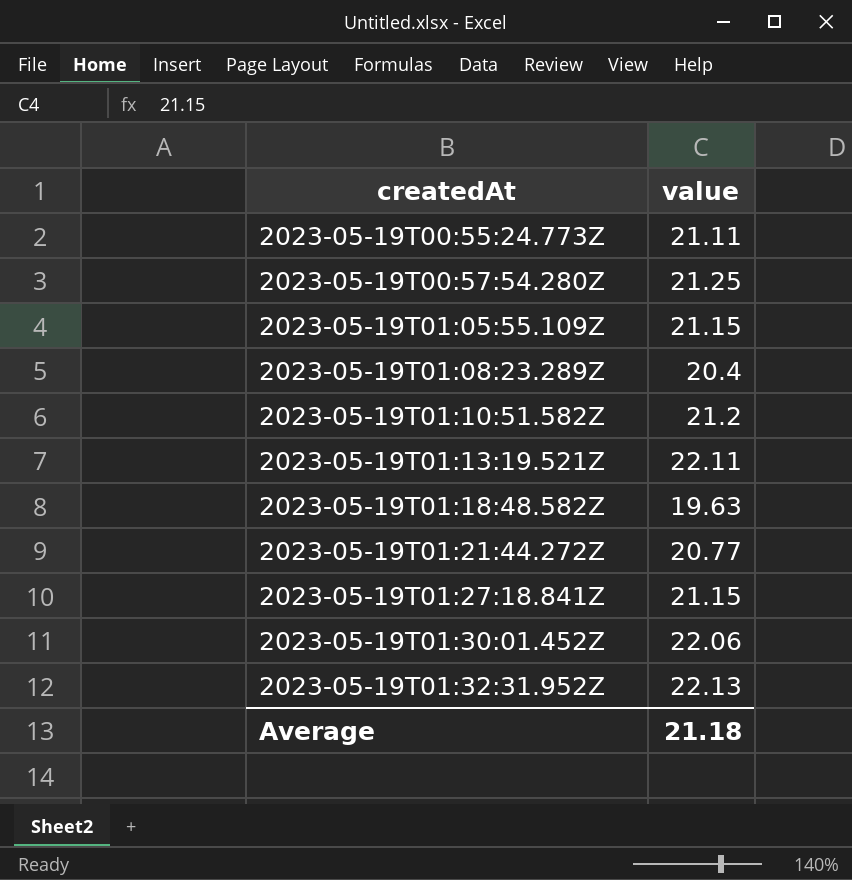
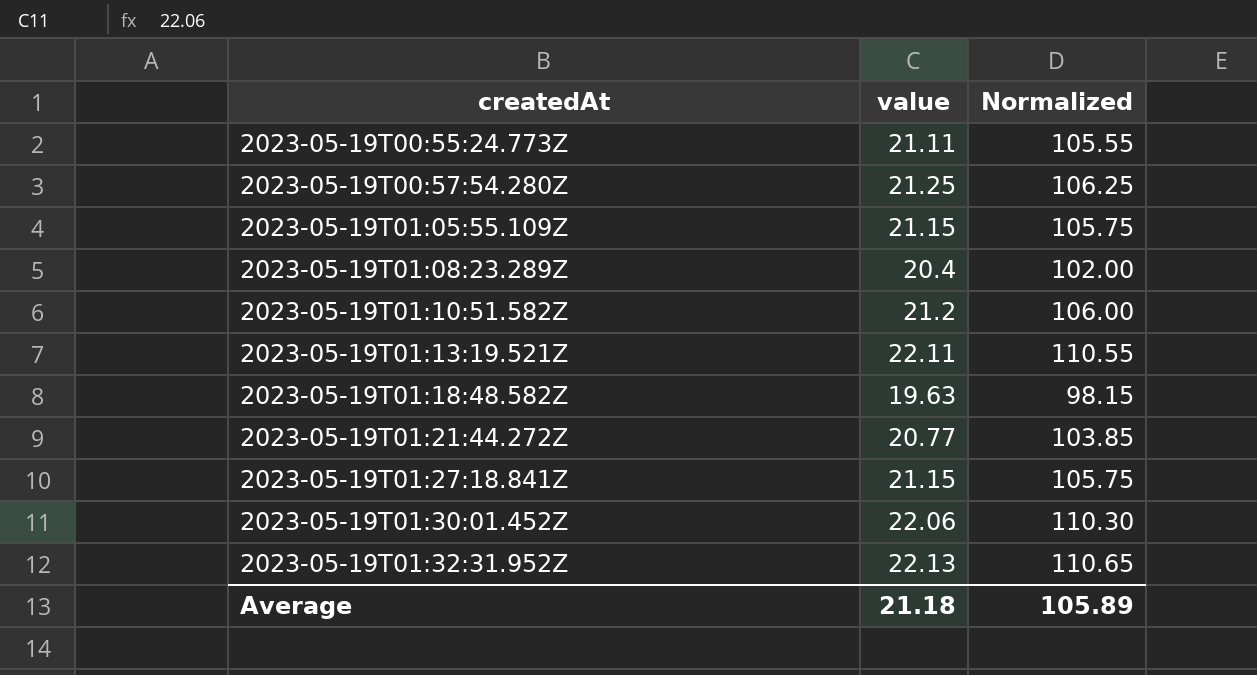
column Normalized | formula: none -> [value] * 5

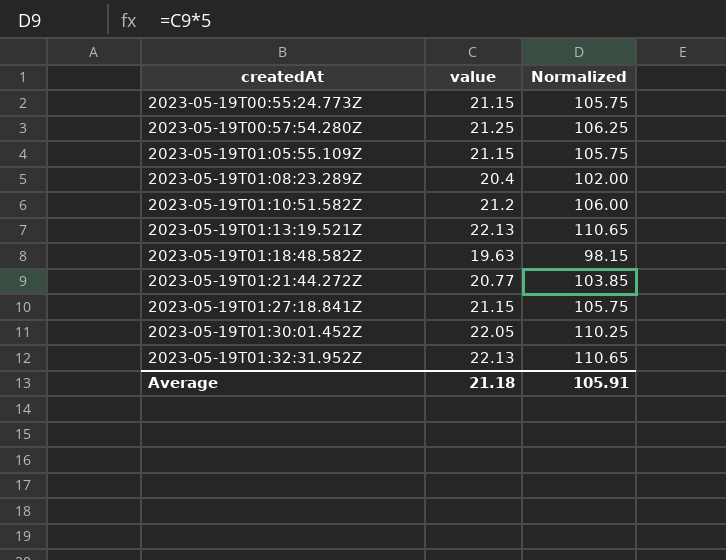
2023-05-19T00:55:24.773Z | value: 21.11 -> 21.15
2023-05-19T00:55:24.773Z | Normalized: 105.55 -> 105.75
2023-05-19T01:13:19.521Z | value: 22.11 -> 22.13
2023-05-19T01:13:19.521Z | Normalized: 110.55 -> 110.65
2023-05-19T01:30:01.452Z | value: 22.06 -> 22.05
2023-05-19T01:30:01.452Z | Normalized: 110.30 -> 110.25
Average | Normalized: 105.89 -> 105.91

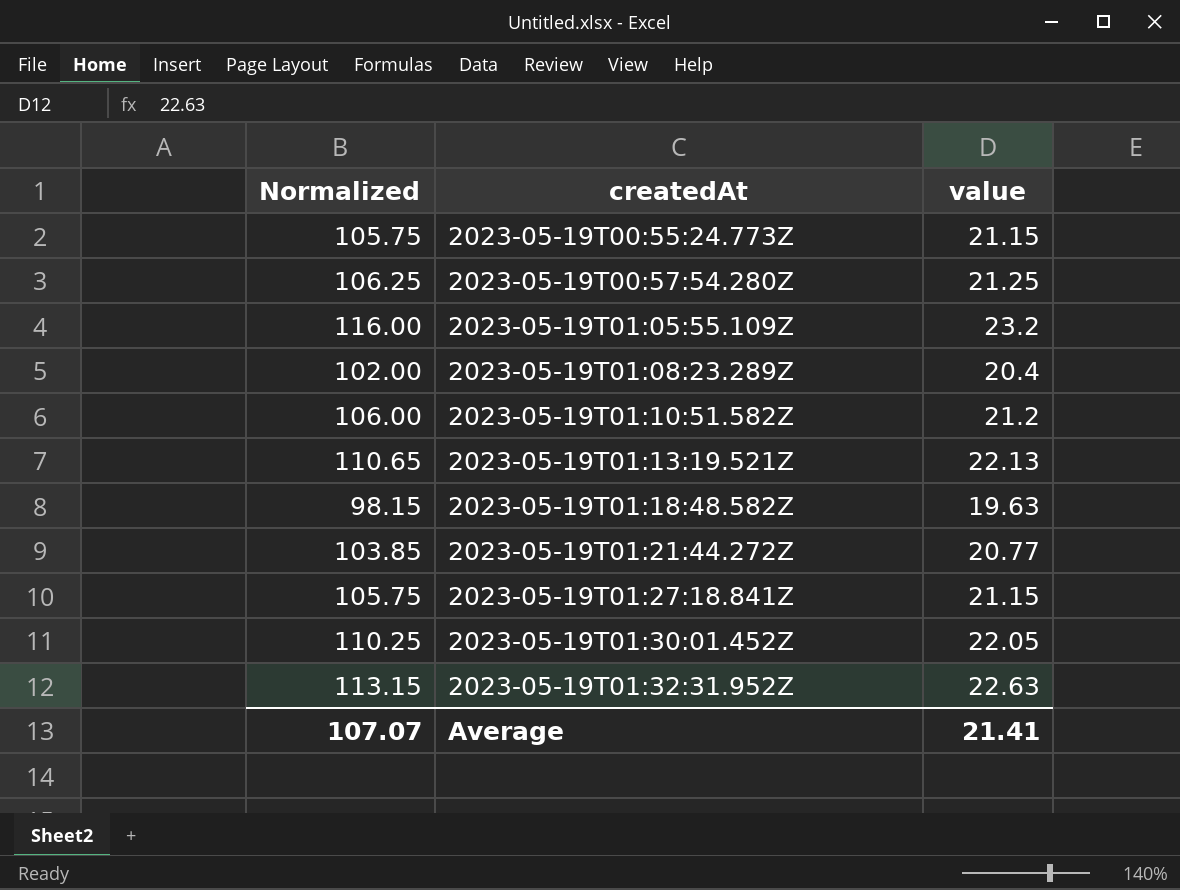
column Normalized | position: 3 -> 1
2023-05-19T01:05:55.109Z | Normalized: 105.75 -> 116.00
2023-05-19T01:05:55.109Z | value: 21.15 -> 23.2
2023-05-19T01:32:31.952Z | Normalized: 110.65 -> 113.15
2023-05-19T01:32:31.952Z | value: 22.13 -> 22.63
Average | Normalized: 105.91 -> 107.07
Average | value: 21.18 -> 21.41

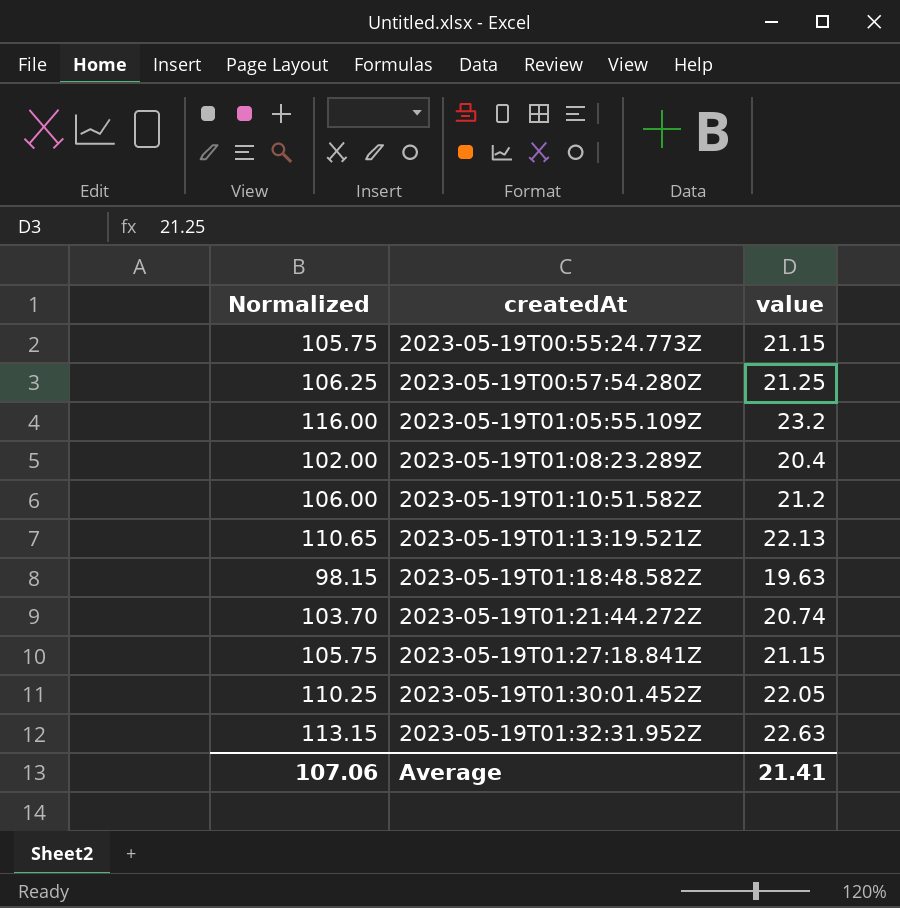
2023-05-19T01:21:44.272Z | Normalized: 103.85 -> 103.70
2023-05-19T01:21:44.272Z | value: 20.77 -> 20.74
Average | Normalized: 107.07 -> 107.06

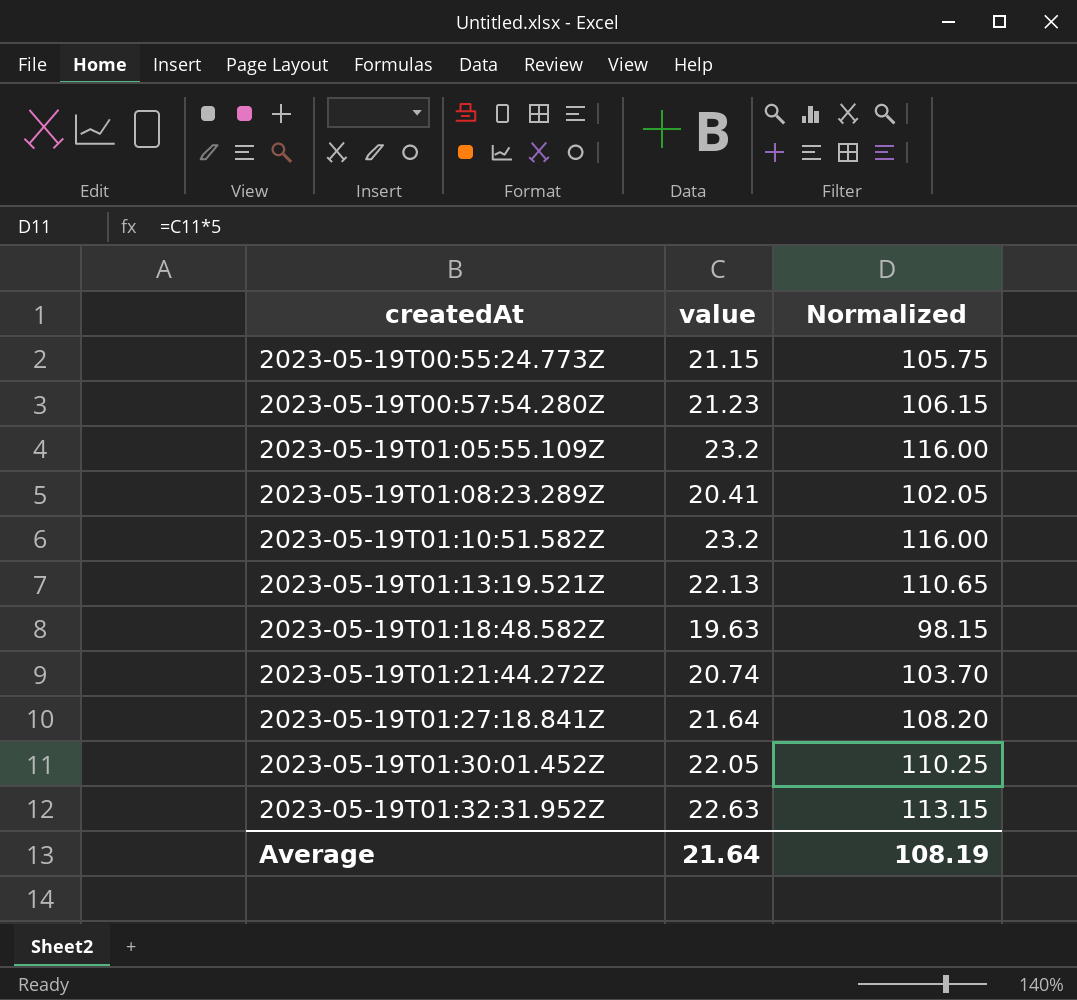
column Normalized | position: 1 -> 3
2023-05-19T00:57:54.280Z | value: 21.25 -> 21.23
2023-05-19T00:57:54.280Z | Normalized: 106.25 -> 106.15
2023-05-19T01:08:23.289Z | value: 20.4 -> 20.41
2023-05-19T01:08:23.289Z | Normalized: 102.00 -> 102.05
2023-05-19T01:10:51.582Z | value: 21.2 -> 23.2
2023-05-19T01:10:51.582Z | Normalized: 106.00 -> 116.00
2023-05-19T01:27:18.841Z | value: 21.15 -> 21.64
2023-05-19T01:27:18.841Z | Normalized: 105.75 -> 108.20
Average | value: 21.41 -> 21.64
Average | Normalized: 107.06 -> 108.19

